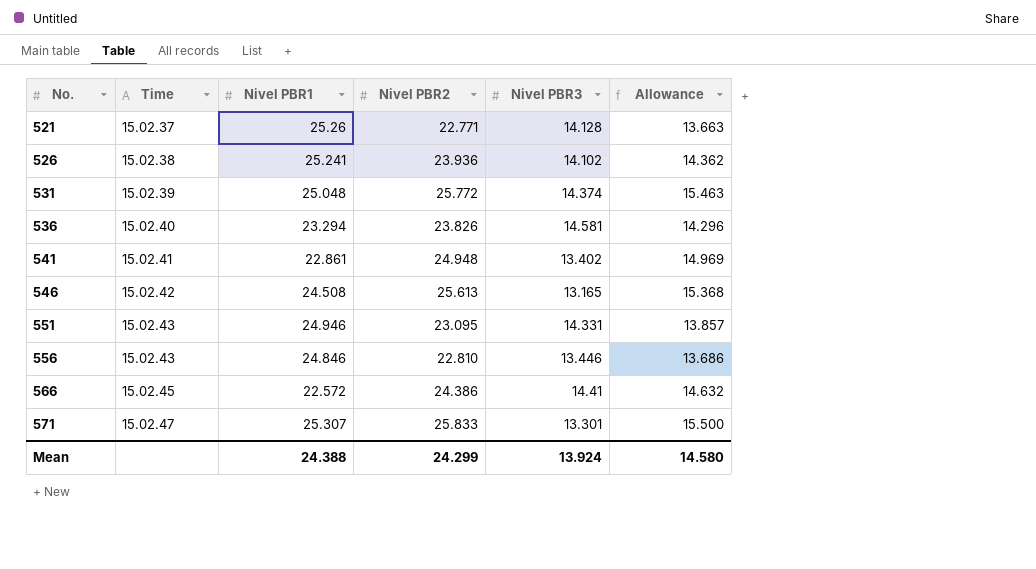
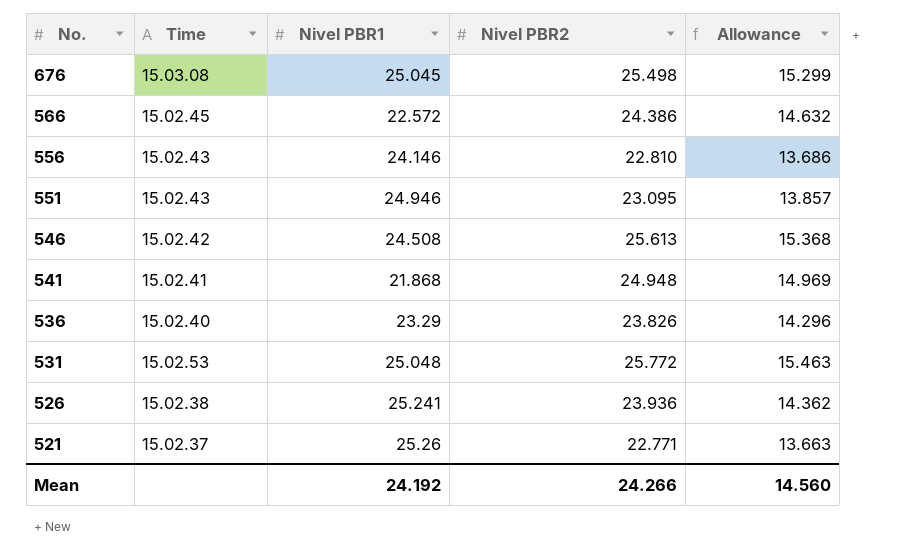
row order: No. ascending -> No. descending
column Nivel PBR3 | position: 5 -> none
row 571: 15.02.47 | 25.307 | 25.833 | 13.301 | 15.500 -> none
row 676: none -> 15.03.08 | 25.045 | 25.498 | 15.299
556 | Nivel PBR1: 24.846 -> 24.146
541 | Nivel PBR1: 22.861 -> 21.868
536 | Nivel PBR1: 23.294 -> 23.29
531 | Time: 15.02.39 -> 15.02.53
Mean | Nivel PBR1: 24.388 -> 24.192
Mean | Nivel PBR2: 24.299 -> 24.266
Mean | Allowance: 14.580 -> 14.560

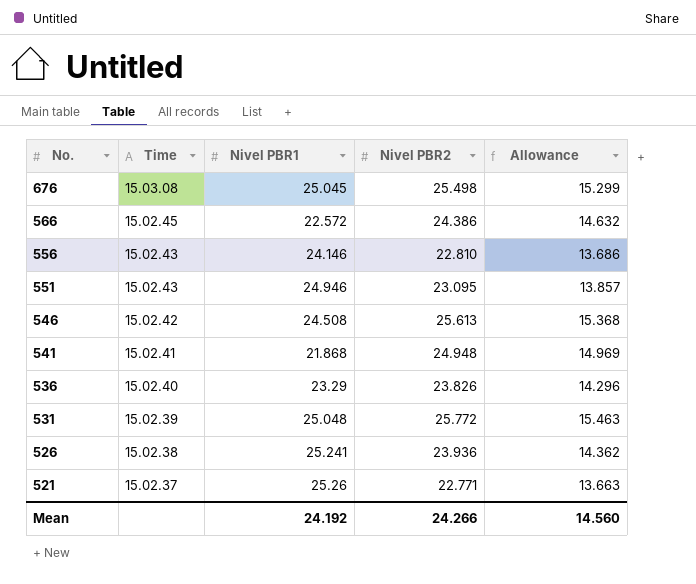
531 | Time: 15.02.53 -> 15.02.39

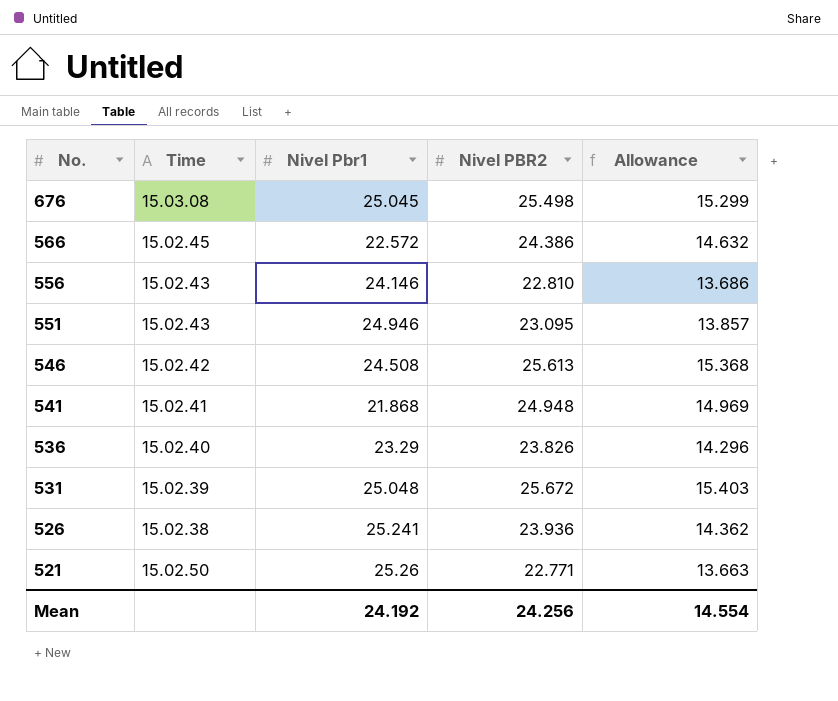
column name: Nivel PBR1 -> Nivel Pbr1
531 | Nivel PBR2: 25.772 -> 25.672
531 | Allowance: 15.463 -> 15.403
521 | Time: 15.02.37 -> 15.02.50
Mean | Nivel PBR2: 24.266 -> 24.256
Mean | Allowance: 14.560 -> 14.554

